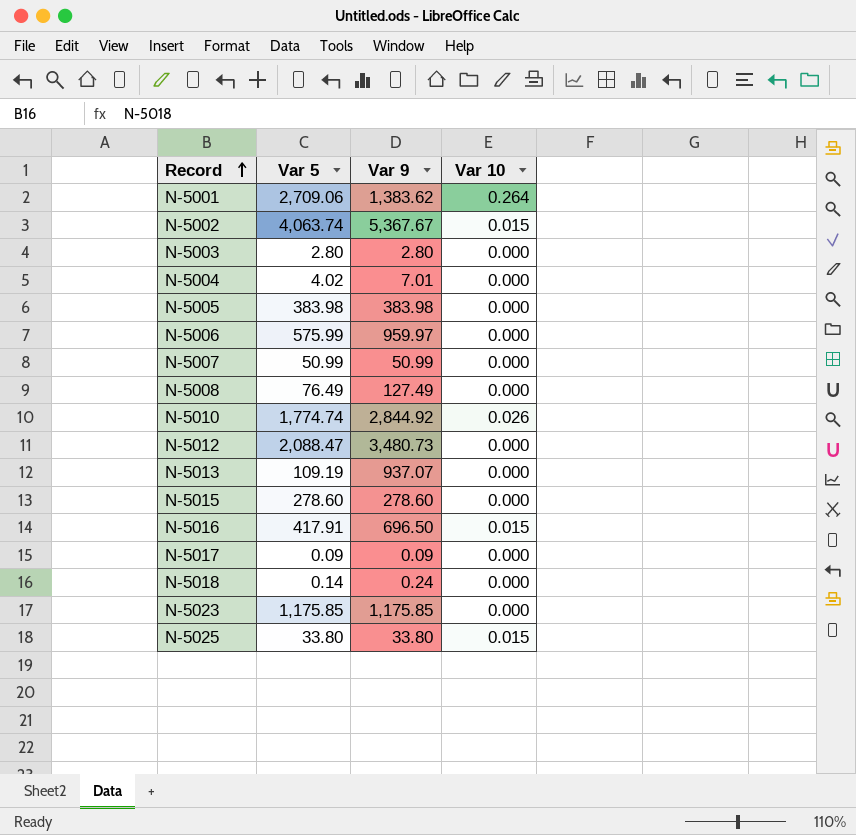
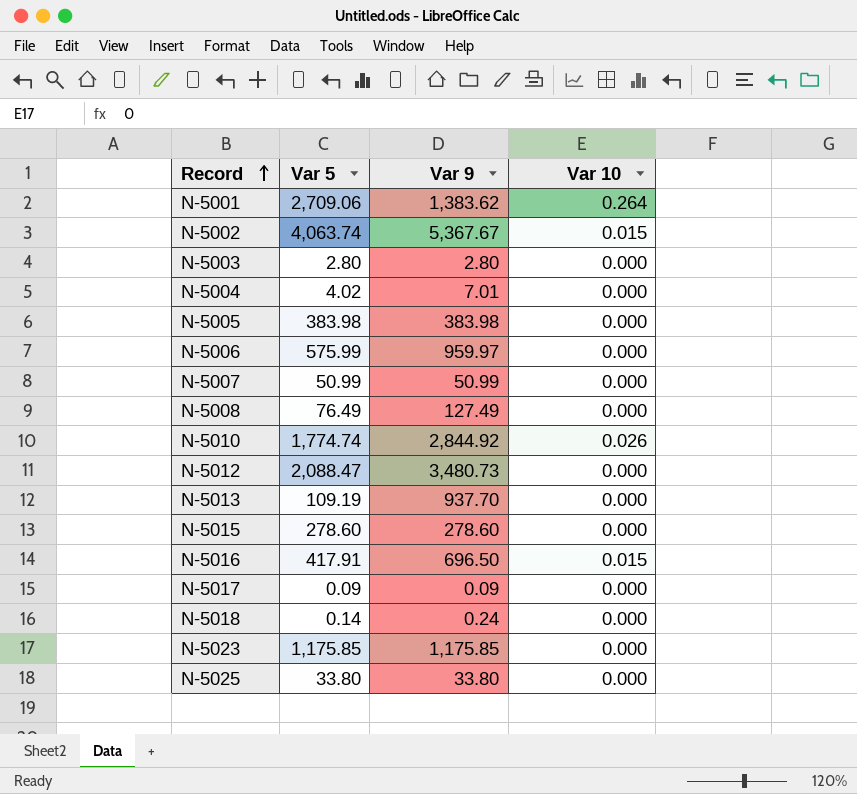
N-5013 | Var 9: 937.07 -> 937.70
N-5025 | Var 10: 0.015 -> 0.000

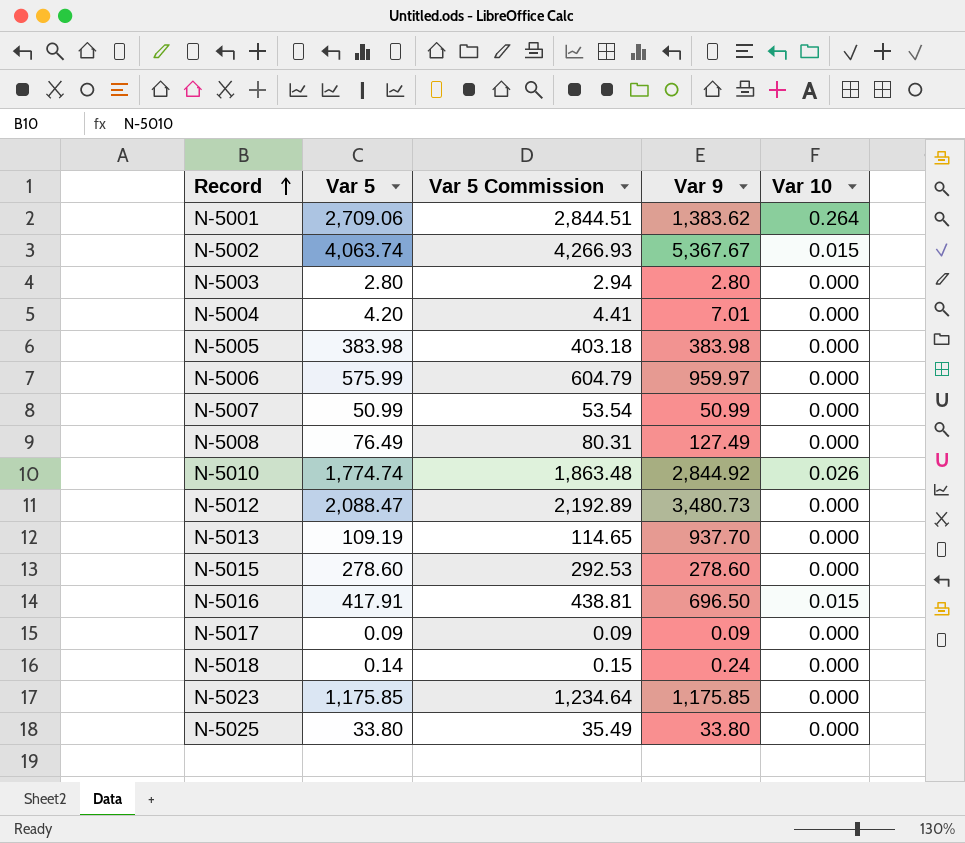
column Var 5 Commission | formula: none -> [Var 5] * 1.05
N-5004 | Var 5: 4.02 -> 4.20

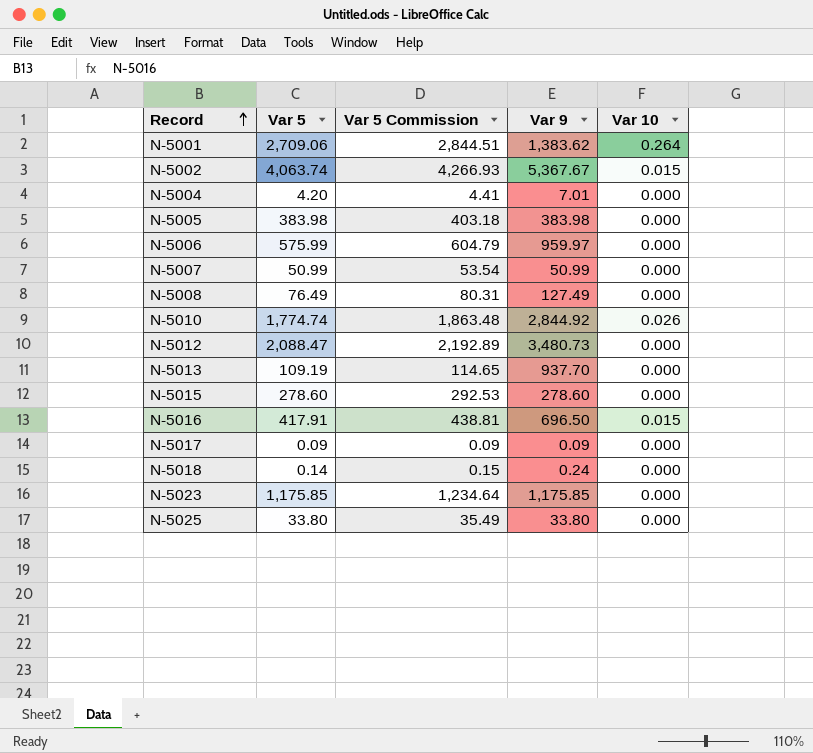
row N-5003: 2.80 | 2.94 | 2.80 | 0.000 -> none

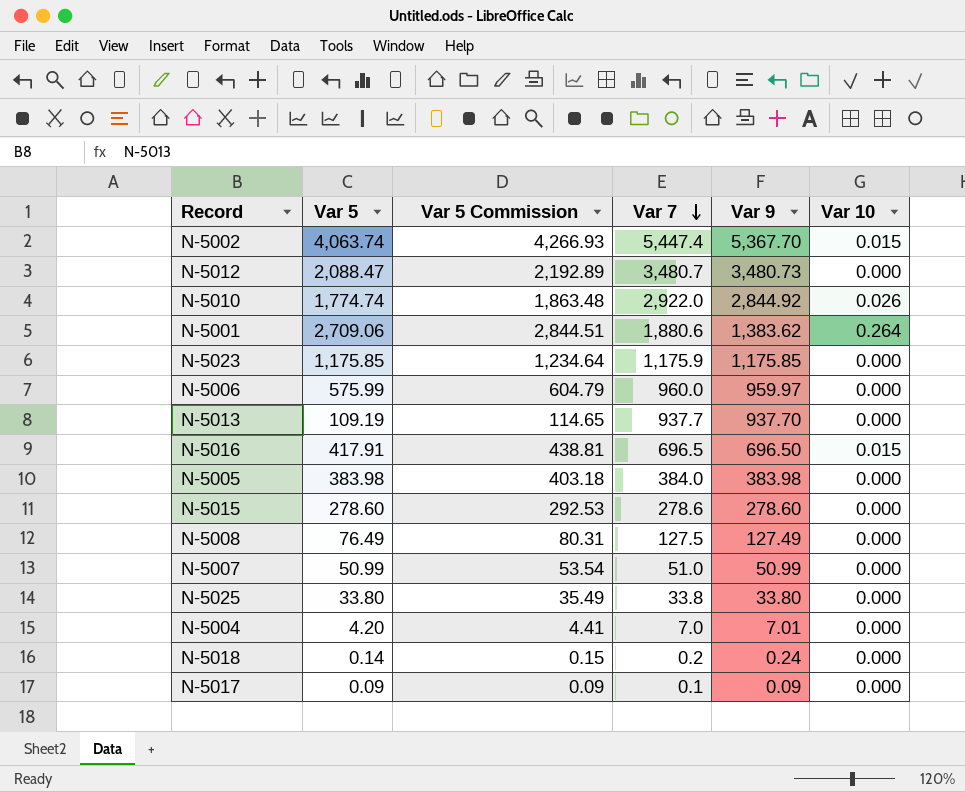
row order: Record ascending -> Var 7 descending
column Var 7 | position: none -> 4
N-5002 | Var 9: 5,367.67 -> 5,367.70

